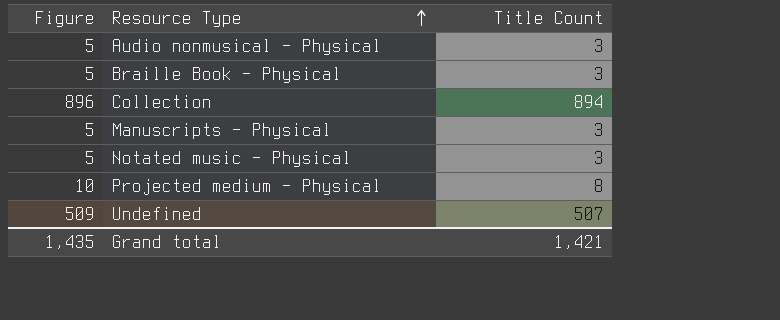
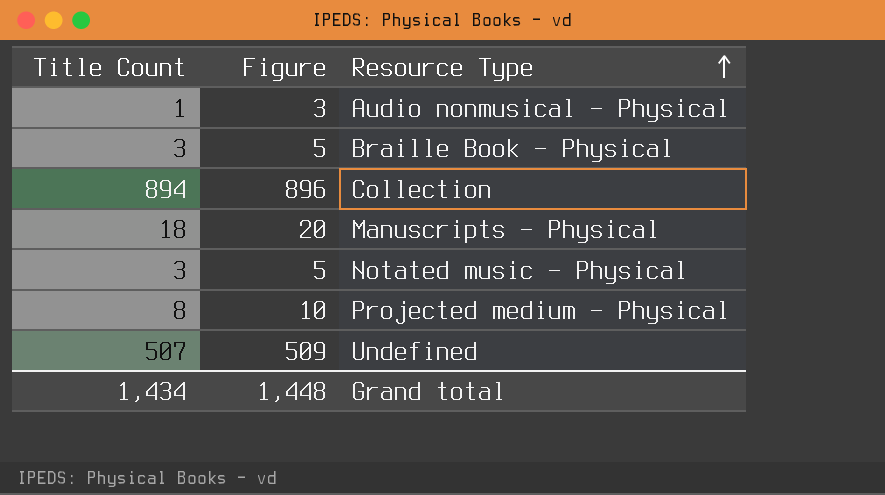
column Title Count | position: 3 -> 1
Audio nonmusical - Physical | Title Count: 3 -> 1
Audio nonmusical - Physical | Figure: 5 -> 3
Manuscripts - Physical | Title Count: 3 -> 18
Manuscripts - Physical | Figure: 5 -> 20
Grand total | Title Count: 1,421 -> 1,434
Grand total | Figure: 1,435 -> 1,448

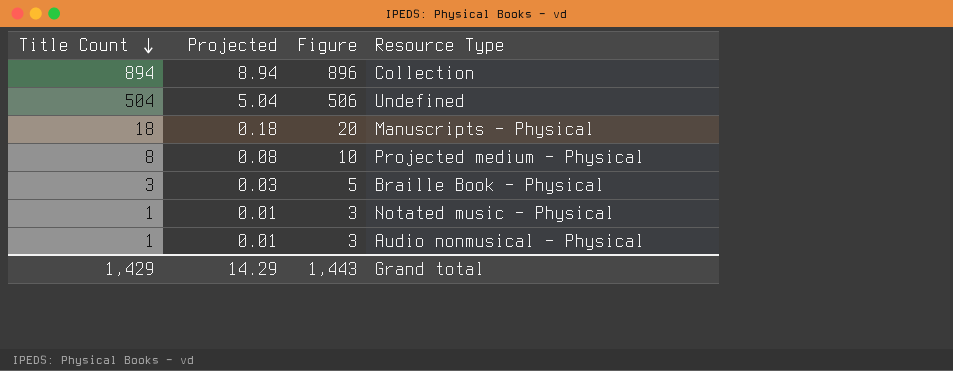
row order: Resource Type ascending -> Title Count descending
column Projected | formula: none -> [Title Count] * 0.01
Undefined | Title Count: 507 -> 504
Undefined | Figure: 509 -> 506
Notated music - Physical | Title Count: 3 -> 1
Notated music - Physical | Figure: 5 -> 3
Grand total | Title Count: 1,434 -> 1,429
Grand total | Figure: 1,448 -> 1,443

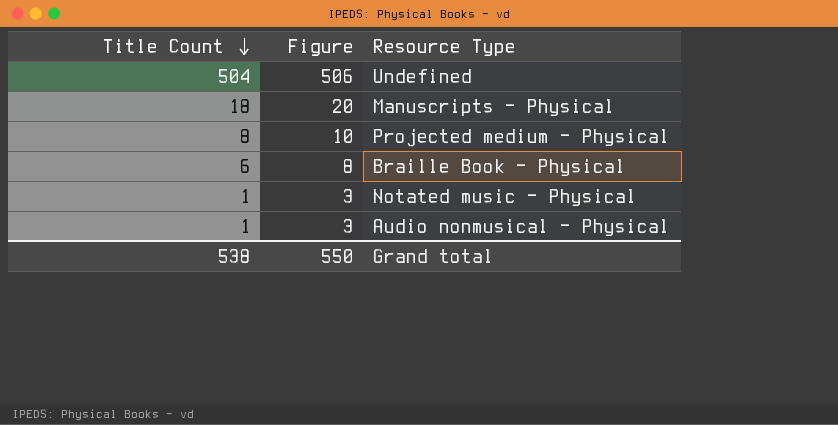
column Projected | formula: [Title Count] * 0.01 -> none
row Collection: 894 | 8.94 | 896 -> none
Braille Book - Physical | Title Count: 3 -> 6
Braille Book - Physical | Figure: 5 -> 8
Grand total | Title Count: 1,429 -> 538
Grand total | Figure: 1,443 -> 550

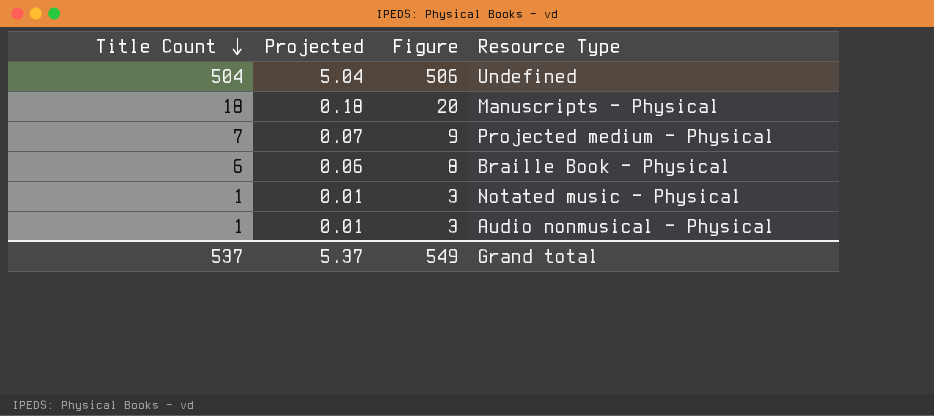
column Projected | formula: none -> [Title Count] * 0.01
Projected medium - Physical | Title Count: 8 -> 7
Projected medium - Physical | Figure: 10 -> 9
Grand total | Title Count: 538 -> 537
Grand total | Figure: 550 -> 549

